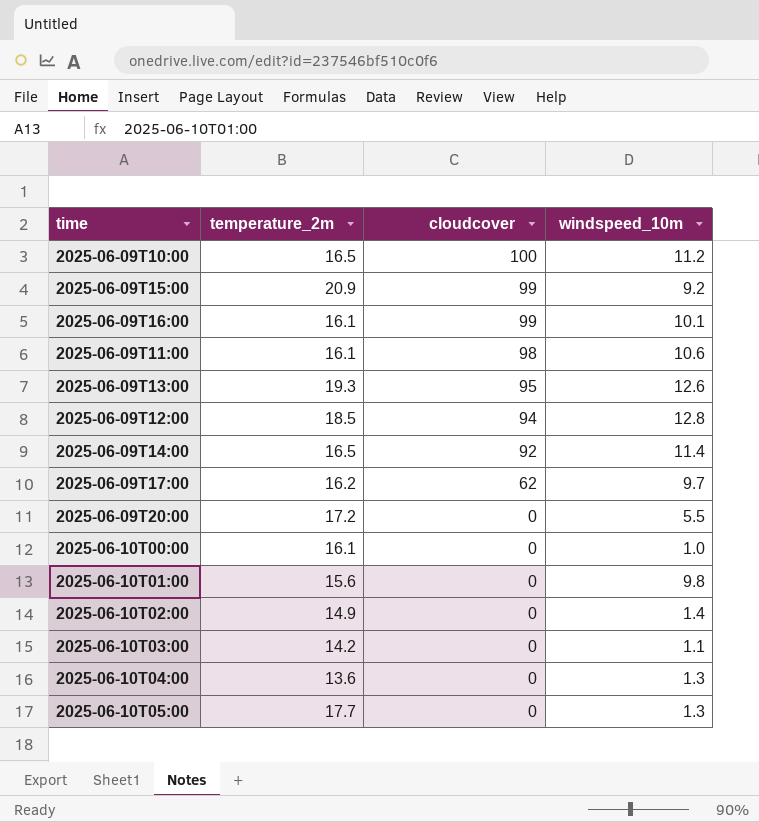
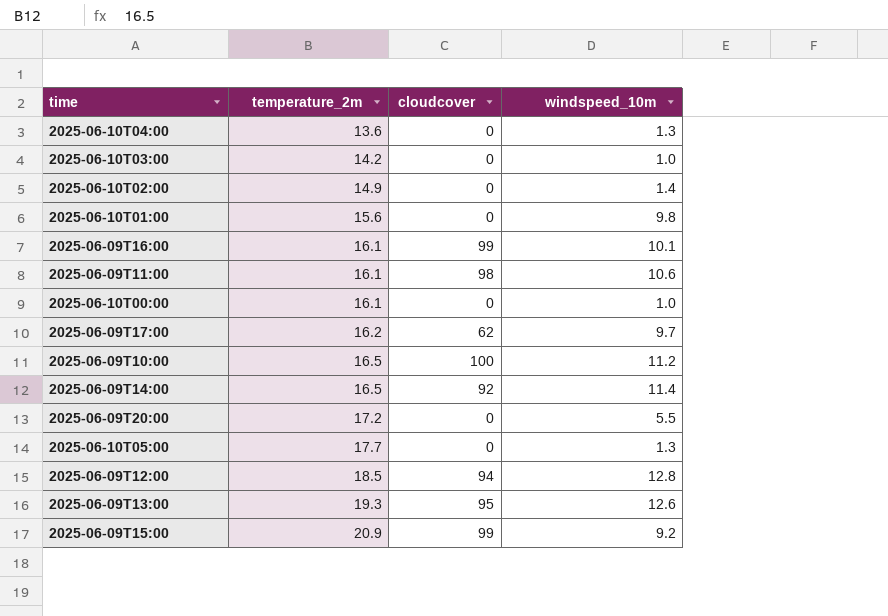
row order: cloudcover descending -> temperature_2m ascending
2025-06-10T03:00 | windspeed_10m: 1.1 -> 1.0

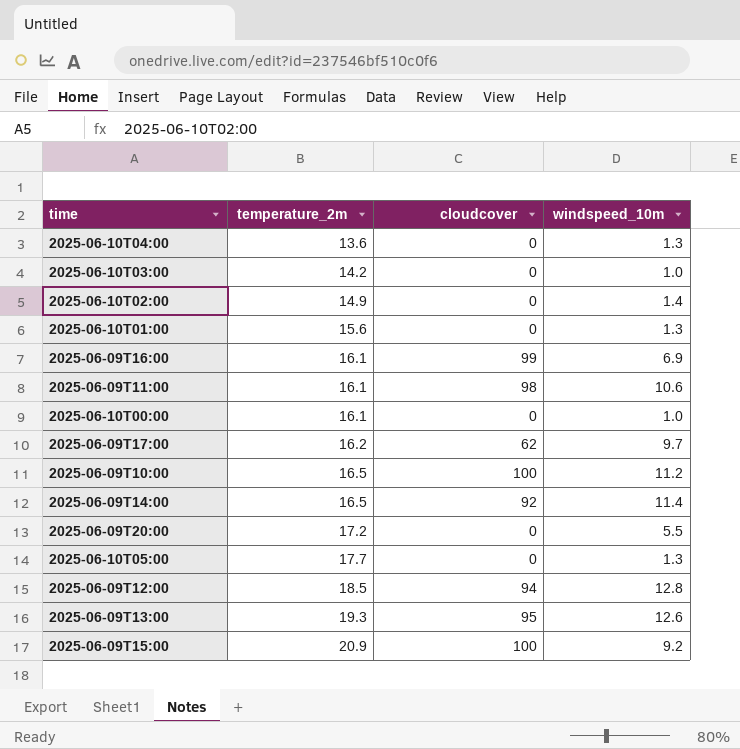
2025-06-10T01:00 | windspeed_10m: 9.8 -> 1.3
2025-06-09T16:00 | windspeed_10m: 10.1 -> 6.9
2025-06-09T15:00 | cloudcover: 99 -> 100

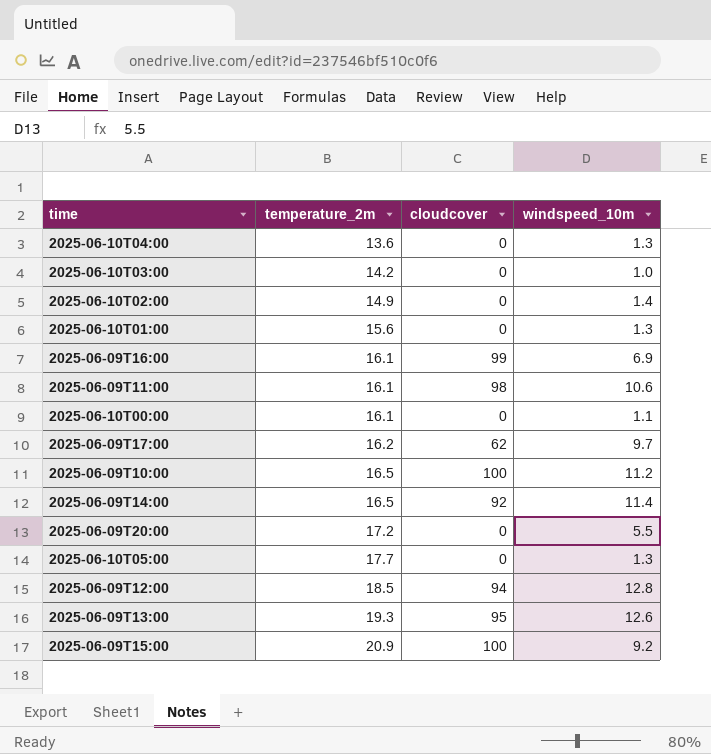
2025-06-10T00:00 | windspeed_10m: 1.0 -> 1.1

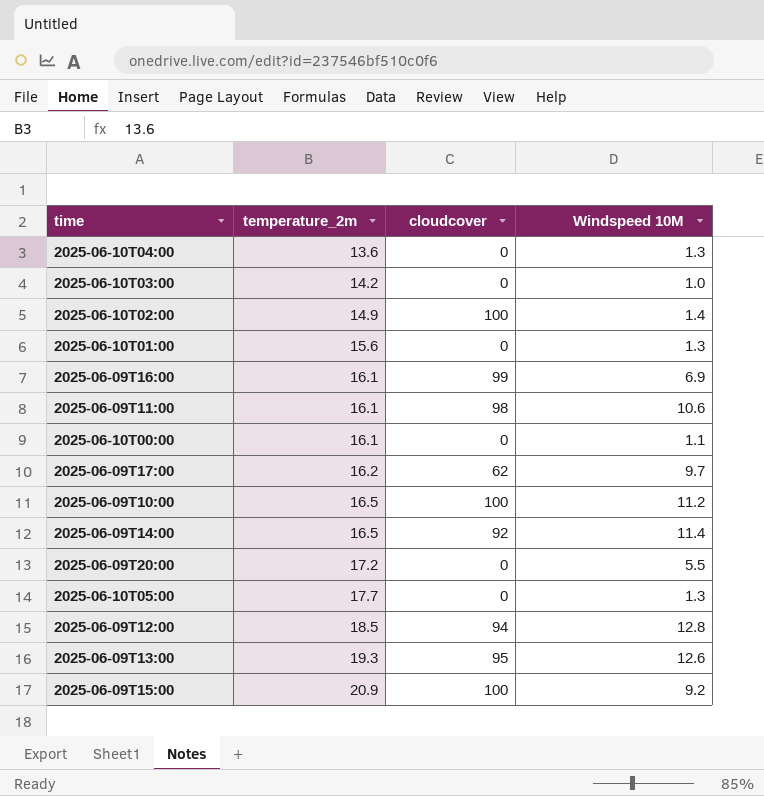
column name: windspeed_10m -> Windspeed 10M
2025-06-10T02:00 | cloudcover: 0 -> 100

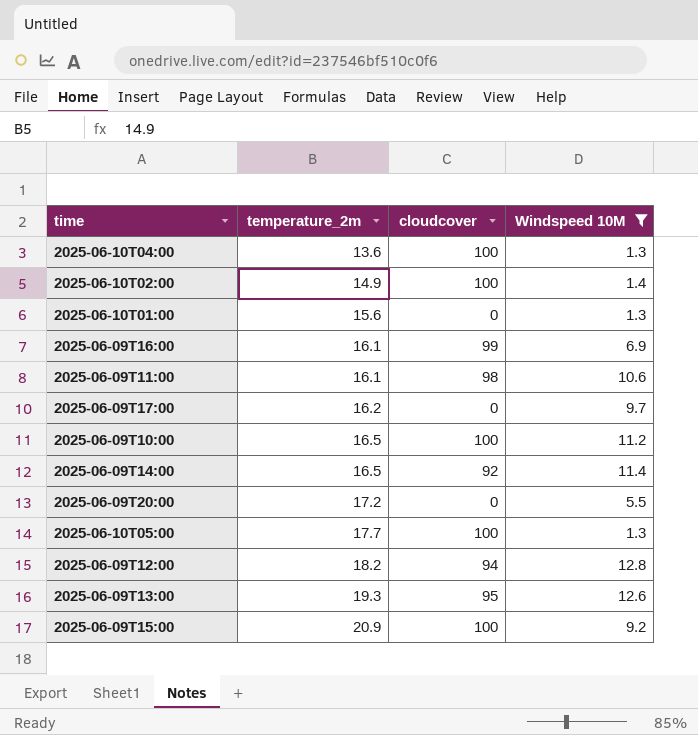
filter: none -> Windspeed 10M >= 1.3
2025-06-10T04:00 | cloudcover: 0 -> 100
2025-06-09T17:00 | cloudcover: 62 -> 0
2025-06-10T05:00 | cloudcover: 0 -> 100
2025-06-09T12:00 | temperature_2m: 18.5 -> 18.2

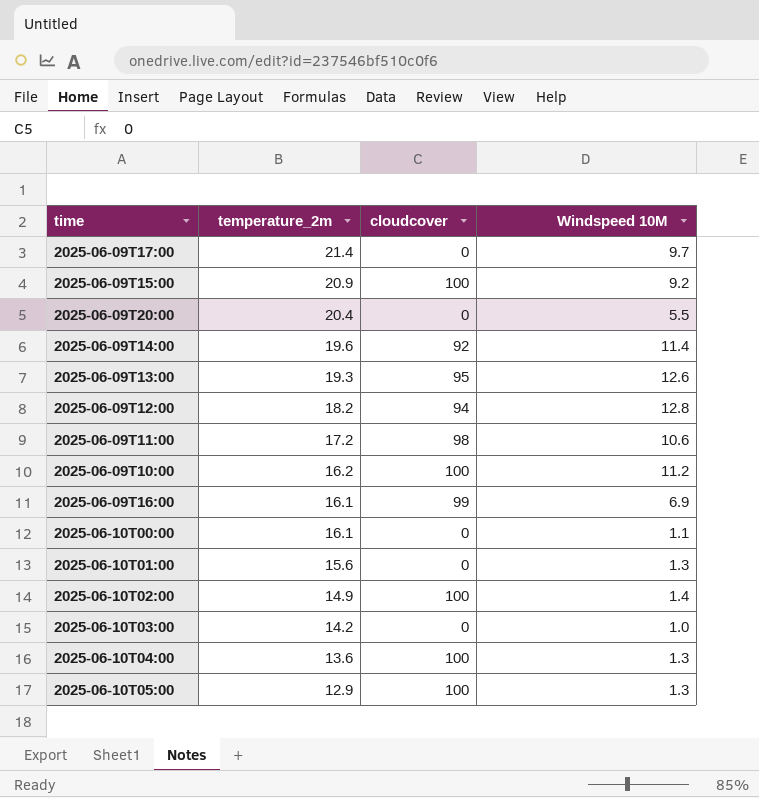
filter: Windspeed 10M >= 1.3 -> none
row order: temperature_2m ascending -> temperature_2m descending
2025-06-09T17:00 | temperature_2m: 16.2 -> 21.4
2025-06-09T20:00 | temperature_2m: 17.2 -> 20.4
2025-06-09T14:00 | temperature_2m: 16.5 -> 19.6
2025-06-09T11:00 | temperature_2m: 16.1 -> 17.2
2025-06-09T10:00 | temperature_2m: 16.5 -> 16.2
2025-06-10T05:00 | temperature_2m: 17.7 -> 12.9

